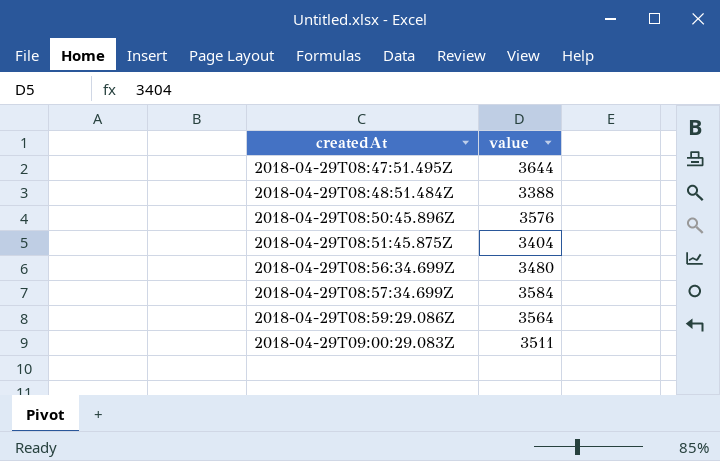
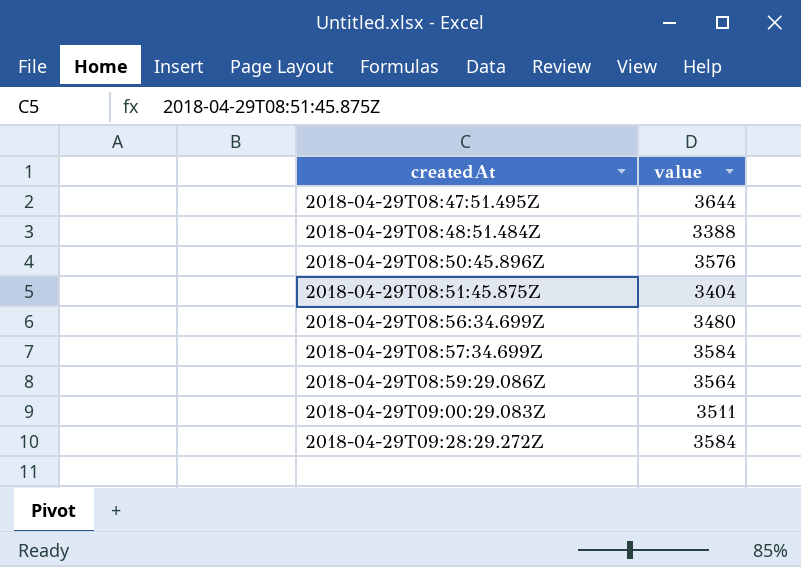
row 2018-04-29T09:28:29.272Z: none -> 3584

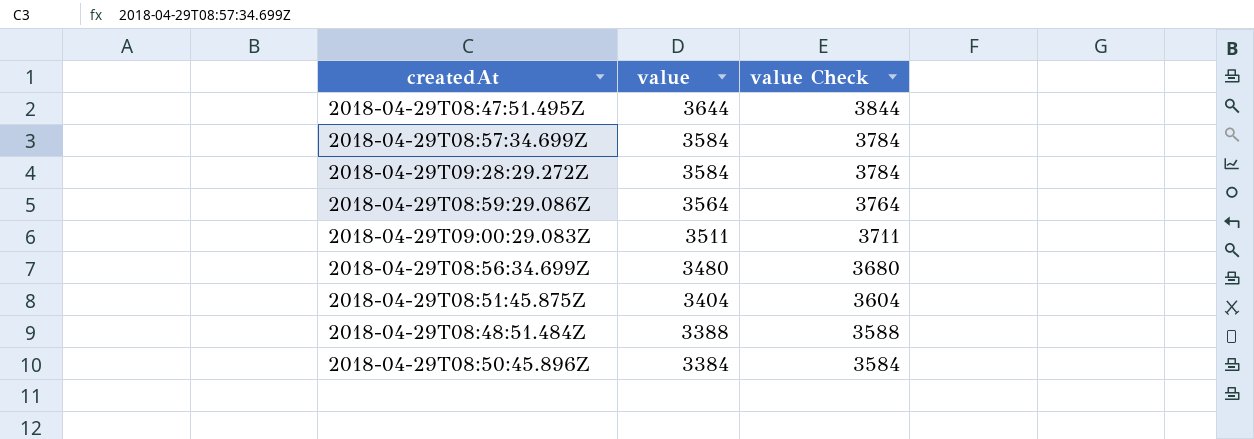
row order: createdAt ascending -> value descending
column value Check | formula: none -> [value] + 200
2018-04-29T08:50:45.896Z | value: 3576 -> 3384

